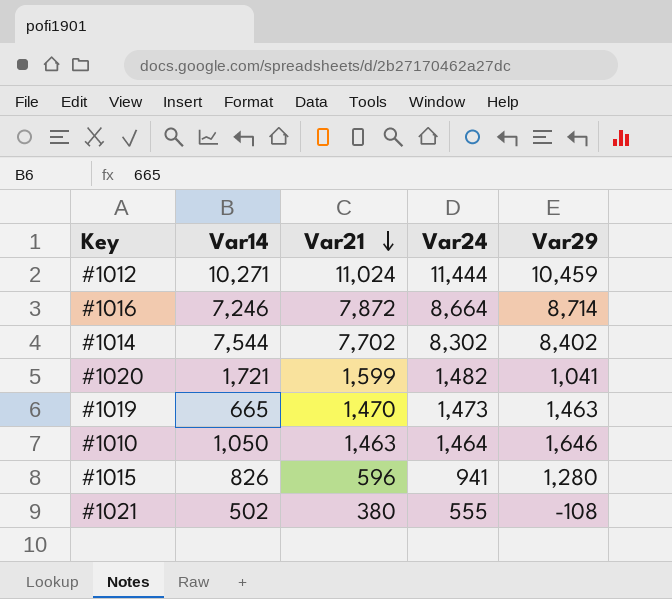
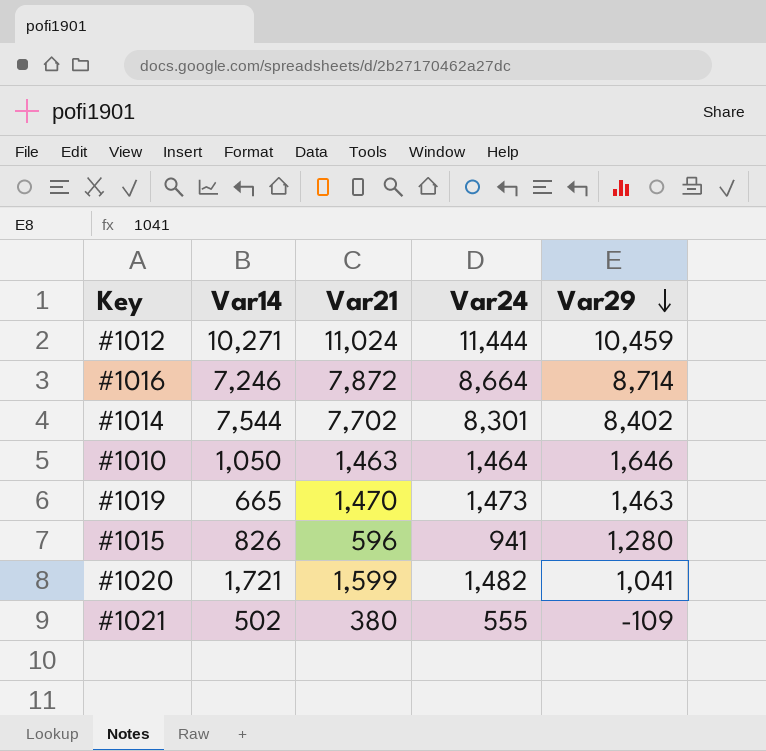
row order: Var21 descending -> Var29 descending
#1014 | Var24: 8,302 -> 8,301
#1021 | Var29: -108 -> -109

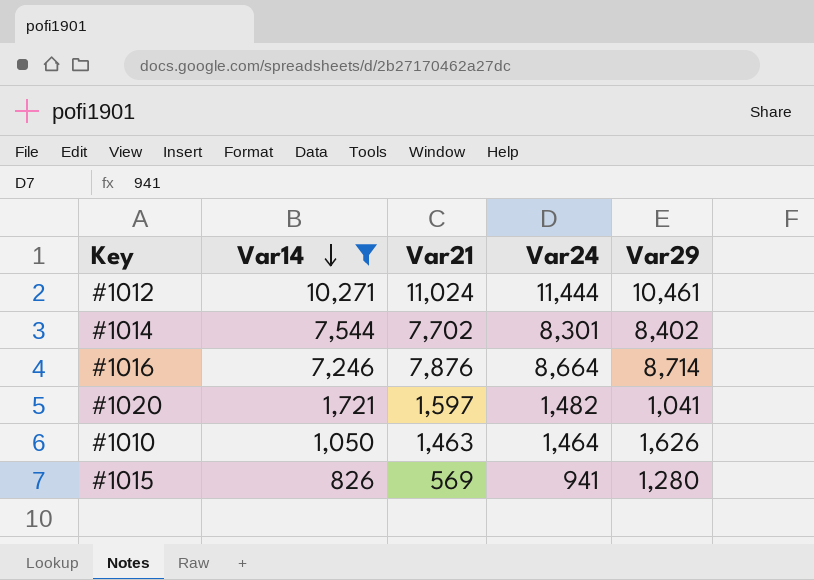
filter: none -> Var14 >= 826
row order: Var29 descending -> Var14 descending
#1012 | Var29: 10,459 -> 10,461
#1016 | Var21: 7,872 -> 7,876
#1020 | Var21: 1,599 -> 1,597
#1010 | Var29: 1,646 -> 1,626
#1015 | Var21: 596 -> 569

